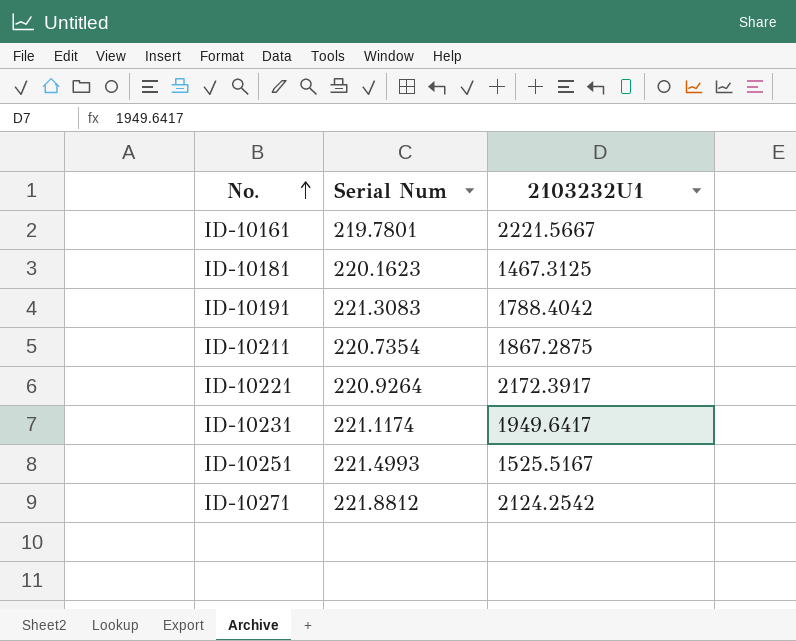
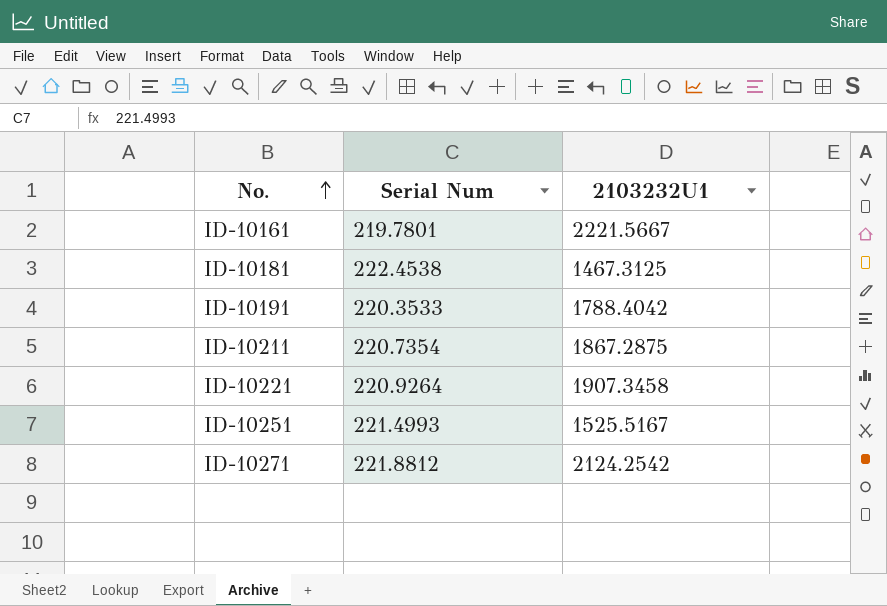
row ID-10231: 221.1174 | 1949.6417 -> none
ID-10181 | Serial Num: 220.1623 -> 222.4538
ID-10191 | Serial Num: 221.3083 -> 220.3533
ID-10221 | 2103232U1: 2172.3917 -> 1907.3458

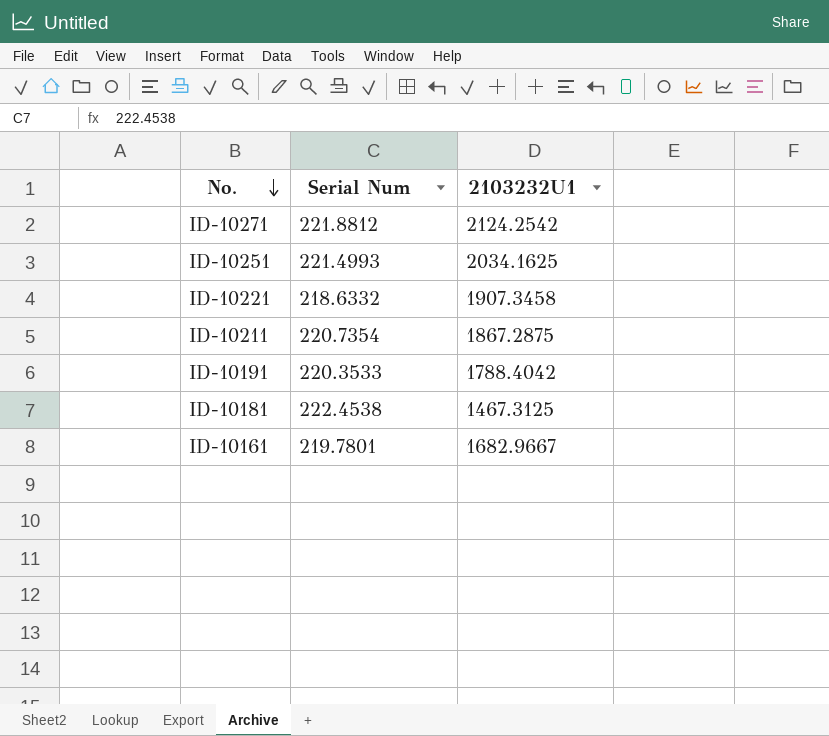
row order: No. ascending -> No. descending
ID-10251 | 2103232U1: 1525.5167 -> 2034.1625
ID-10221 | Serial Num: 220.9264 -> 218.6332
ID-10161 | 2103232U1: 2221.5667 -> 1682.9667

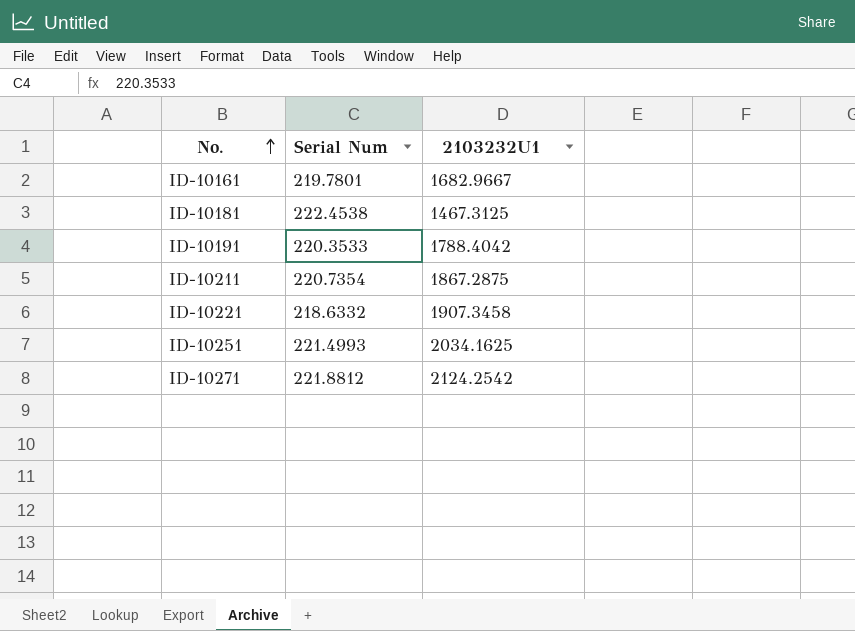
row order: No. descending -> No. ascending

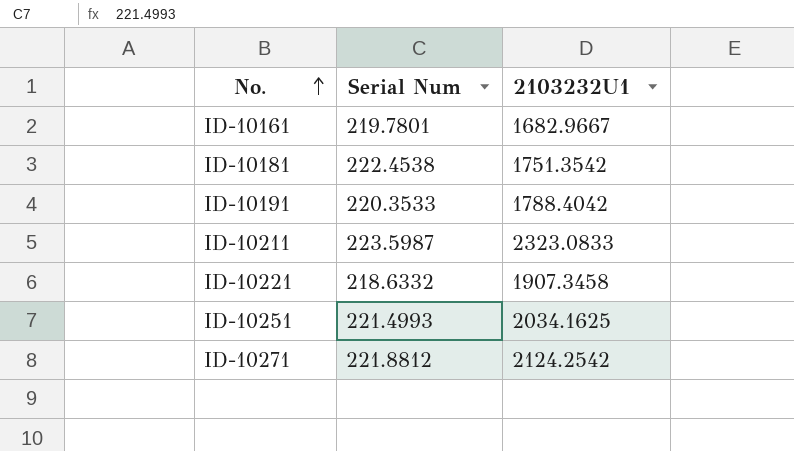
ID-10181 | 2103232U1: 1467.3125 -> 1751.3542
ID-10211 | Serial Num: 220.7354 -> 223.5987
ID-10211 | 2103232U1: 1867.2875 -> 2323.0833

